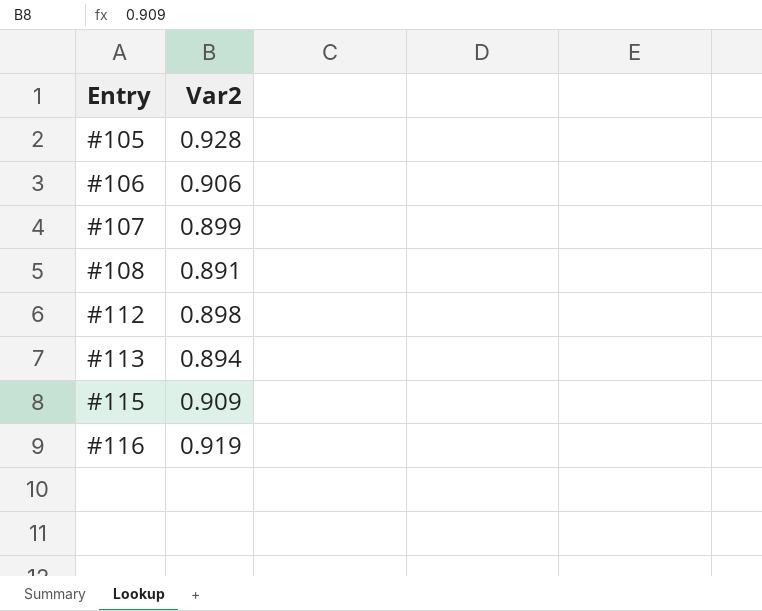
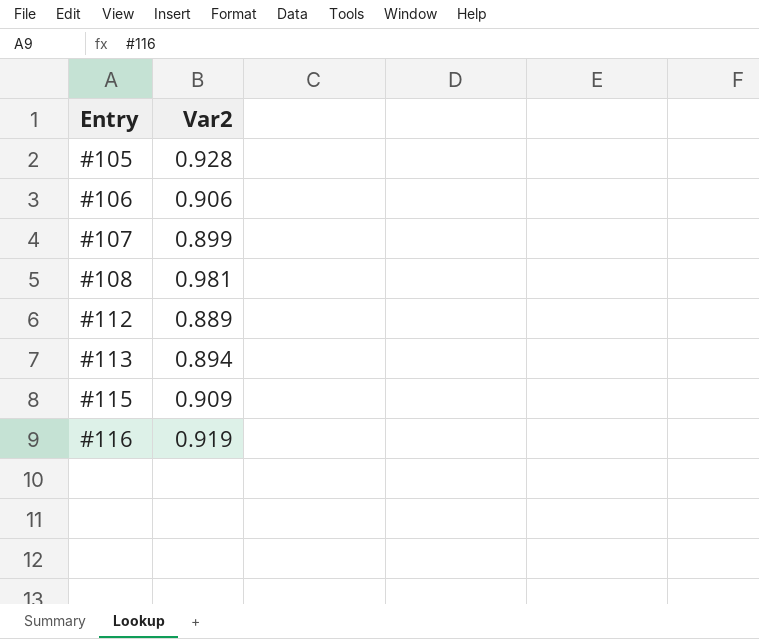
#108 | Var2: 0.891 -> 0.981
#112 | Var2: 0.898 -> 0.889

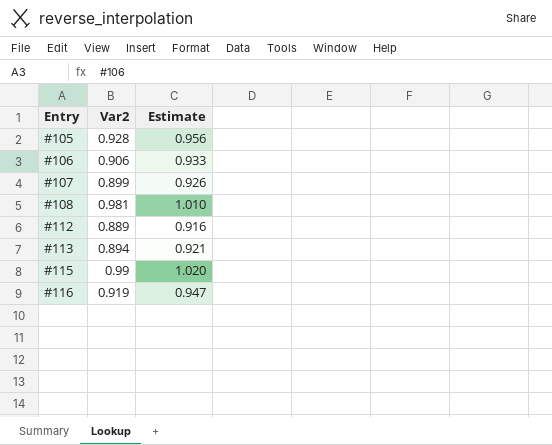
column Estimate | formula: none -> [Var2] * 1.03
#115 | Var2: 0.909 -> 0.99

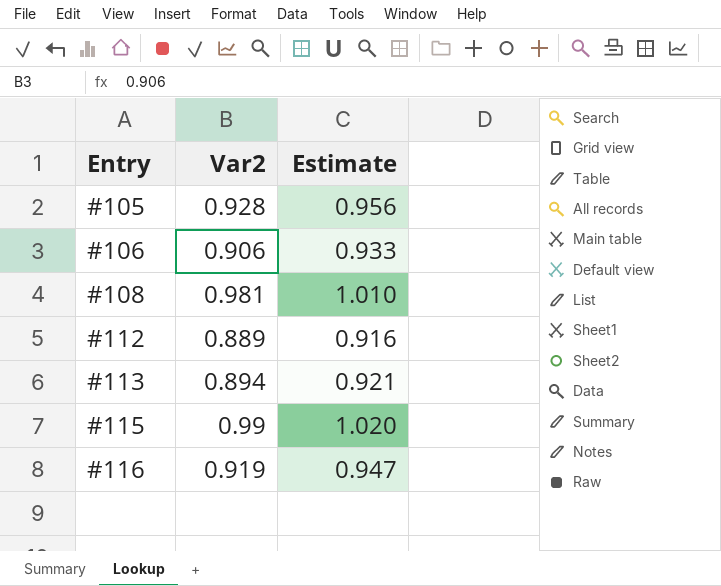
row #107: 0.899 | 0.926 -> none

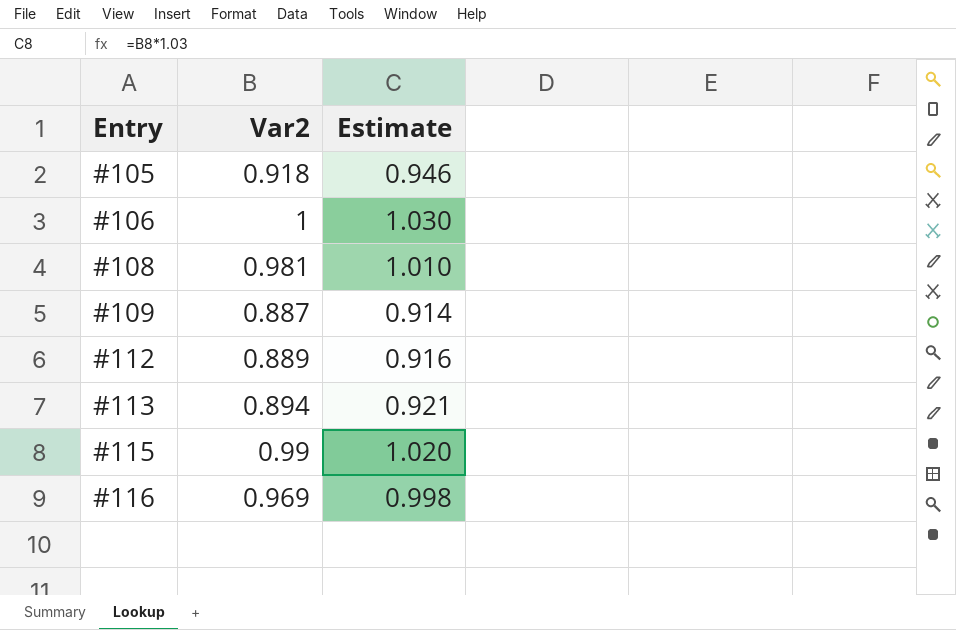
#105 | Var2: 0.928 -> 0.918
#105 | Estimate: 0.956 -> 0.946
#106 | Var2: 0.906 -> 1
#106 | Estimate: 0.933 -> 1.030
row #109: none -> 0.887 | 0.914
#116 | Var2: 0.919 -> 0.969
#116 | Estimate: 0.947 -> 0.998

